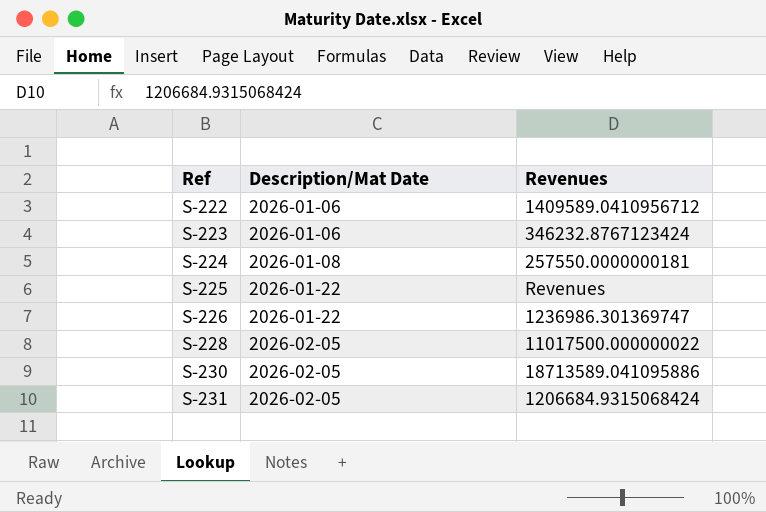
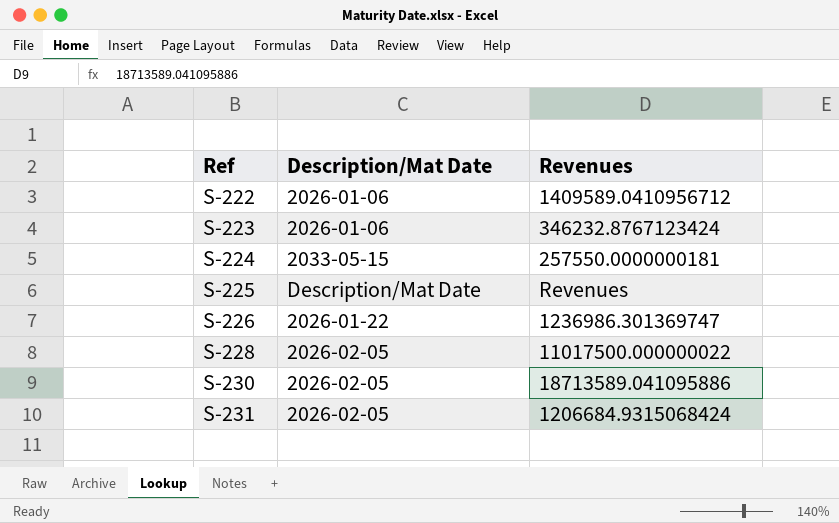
S-224 | Description/Mat Date: 2026-01-08 -> 2033-05-15
S-225 | Description/Mat Date: 2026-01-22 -> Description/Mat Date

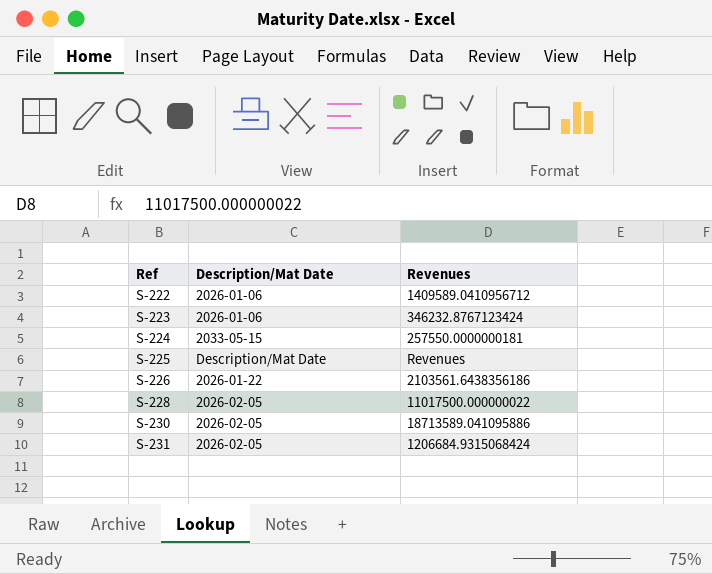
S-226 | Revenues: 1236986.301369747 -> 2103561.6438356186

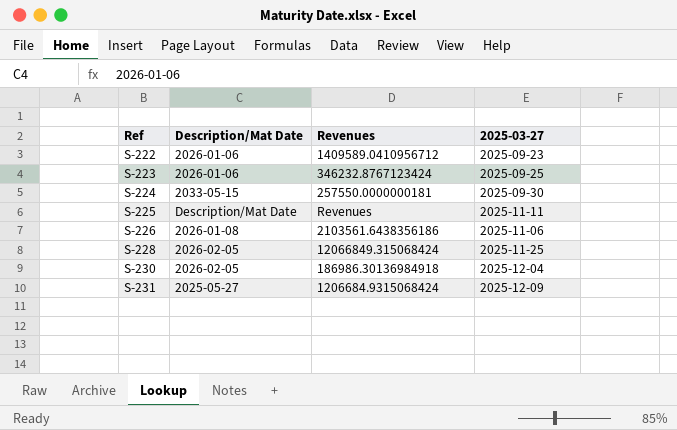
column 2025-03-27 | position: none -> 4
S-226 | Description/Mat Date: 2026-01-22 -> 2026-01-08
S-228 | Revenues: 11017500.000000022 -> 12066849.315068424
S-230 | Revenues: 18713589.041095886 -> 186986.30136984918
S-231 | Description/Mat Date: 2026-02-05 -> 2025-05-27

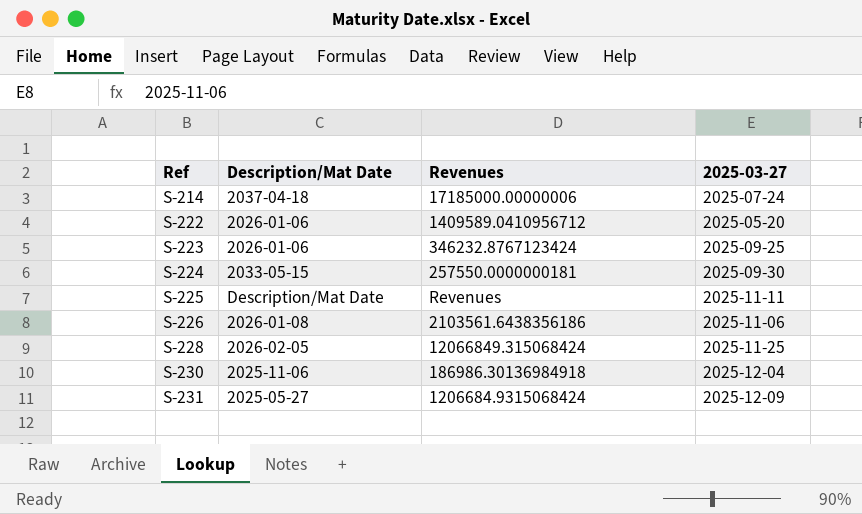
row S-214: none -> 2037-04-18 | 17185000.00000006 | 2025-07-24
S-222 | 2025-03-27: 2025-09-23 -> 2025-05-20
S-230 | Description/Mat Date: 2026-02-05 -> 2025-11-06

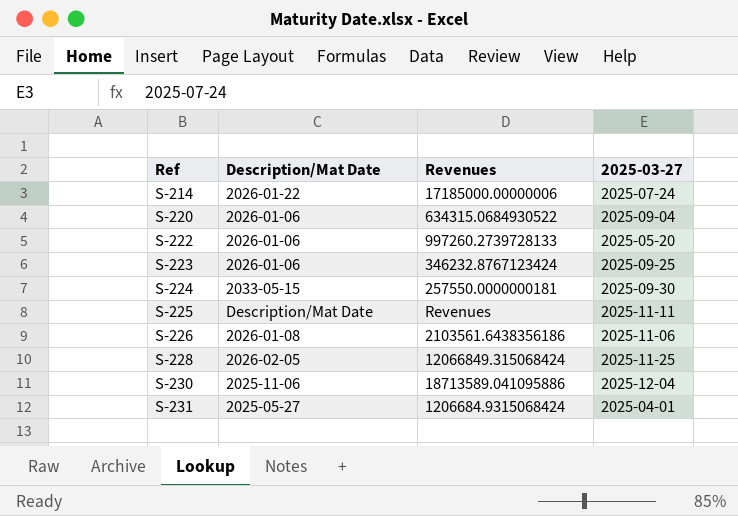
S-214 | Description/Mat Date: 2037-04-18 -> 2026-01-22
row S-220: none -> 2026-01-06 | 634315.0684930522 | 2025-09-04
S-222 | Revenues: 1409589.0410956712 -> 997260.2739728133
S-230 | Revenues: 186986.30136984918 -> 18713589.041095886
S-231 | 2025-03-27: 2025-12-09 -> 2025-04-01

